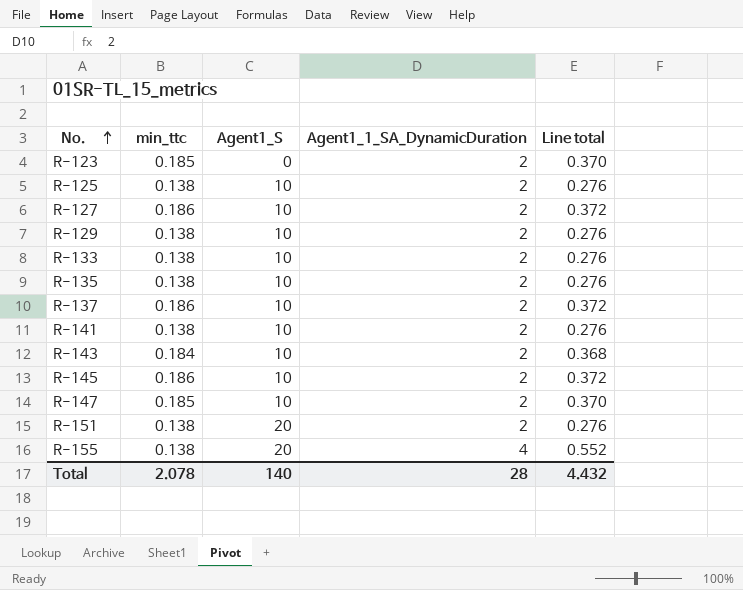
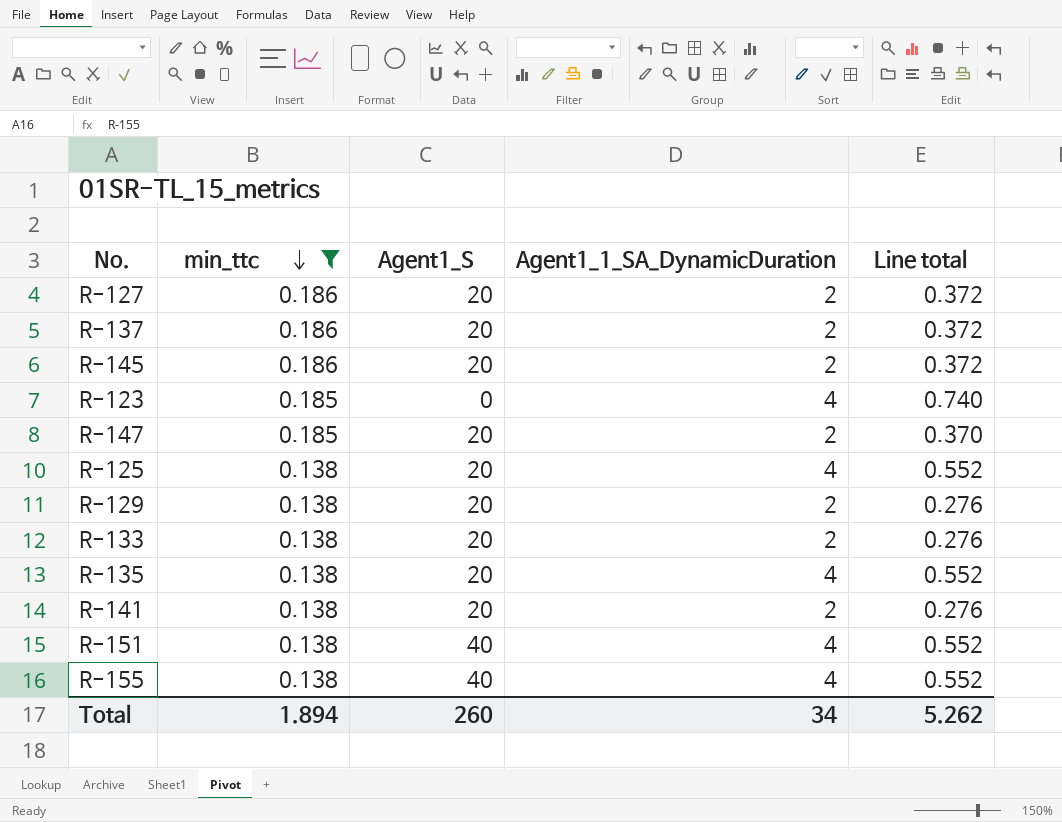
filter: none -> min_ttc != 0.184
row order: No. ascending -> min_ttc descending
R-127 | Agent1_S: 10 -> 20
R-137 | Agent1_S: 10 -> 20
R-145 | Agent1_S: 10 -> 20
R-123 | Agent1_1_SA_DynamicDuration: 2 -> 4
R-123 | Line total: 0.370 -> 0.740
R-147 | Agent1_S: 10 -> 20
R-125 | Agent1_S: 10 -> 20
R-125 | Agent1_1_SA_DynamicDuration: 2 -> 4
R-125 | Line total: 0.276 -> 0.552
R-129 | Agent1_S: 10 -> 20
R-133 | Agent1_S: 10 -> 20
R-135 | Agent1_S: 10 -> 20
R-135 | Agent1_1_SA_DynamicDuration: 2 -> 4
R-135 | Line total: 0.276 -> 0.552
R-141 | Agent1_S: 10 -> 20
R-151 | Agent1_S: 20 -> 40
R-151 | Agent1_1_SA_DynamicDuration: 2 -> 4
R-151 | Line total: 0.276 -> 0.552
R-155 | Agent1_S: 20 -> 40
Total | min_ttc: 2.078 -> 1.894
Total | Agent1_S: 140 -> 260
Total | Agent1_1_SA_DynamicDuration: 28 -> 34
Total | Line total: 4.432 -> 5.262

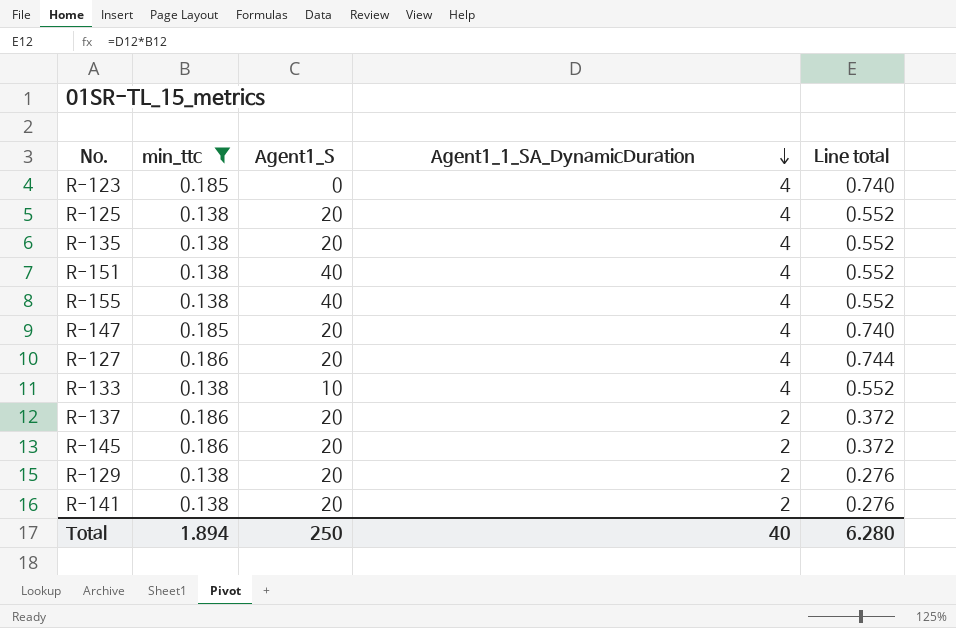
row order: min_ttc descending -> Agent1_1_SA_DynamicDuration descending
R-147 | Agent1_1_SA_DynamicDuration: 2 -> 4
R-147 | Line total: 0.370 -> 0.740
R-127 | Agent1_1_SA_DynamicDuration: 2 -> 4
R-127 | Line total: 0.372 -> 0.744
R-133 | Agent1_S: 20 -> 10
R-133 | Agent1_1_SA_DynamicDuration: 2 -> 4
R-133 | Line total: 0.276 -> 0.552
Total | Agent1_S: 260 -> 250
Total | Agent1_1_SA_DynamicDuration: 34 -> 40
Total | Line total: 5.262 -> 6.280

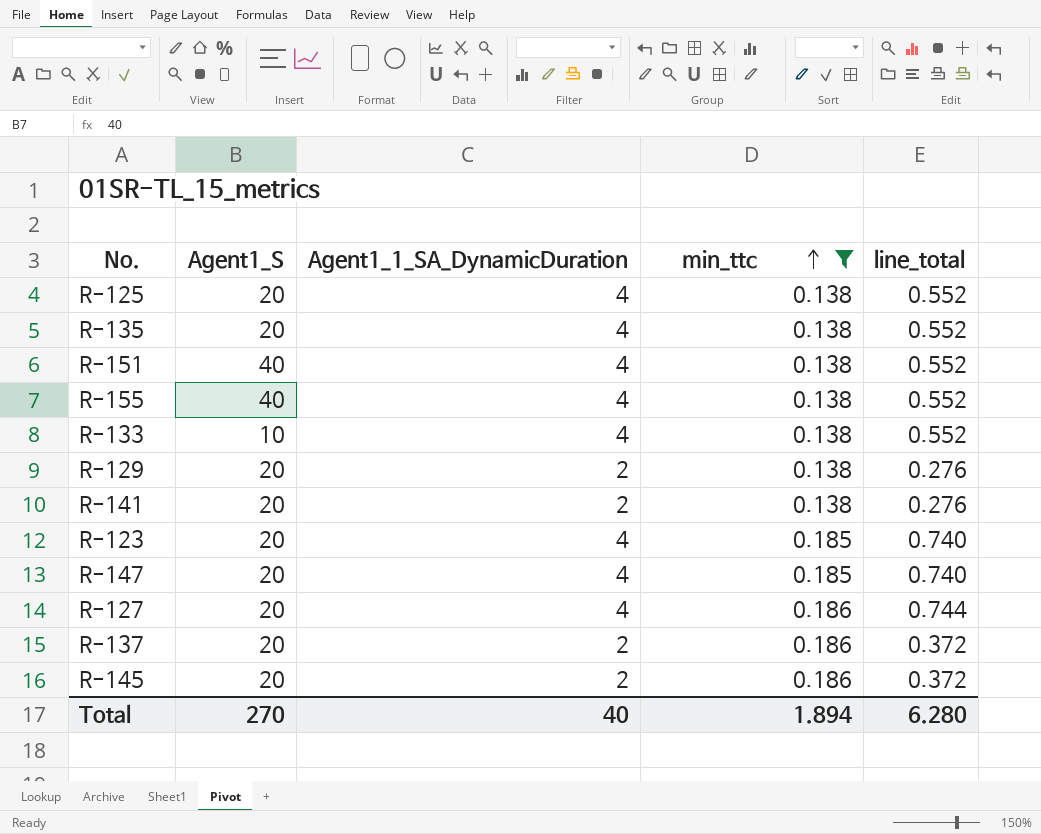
row order: Agent1_1_SA_DynamicDuration descending -> min_ttc ascending
column min_ttc | position: 2 -> 4
column name: Line total -> line_total
R-123 | Agent1_S: 0 -> 20
Total | Agent1_S: 250 -> 270

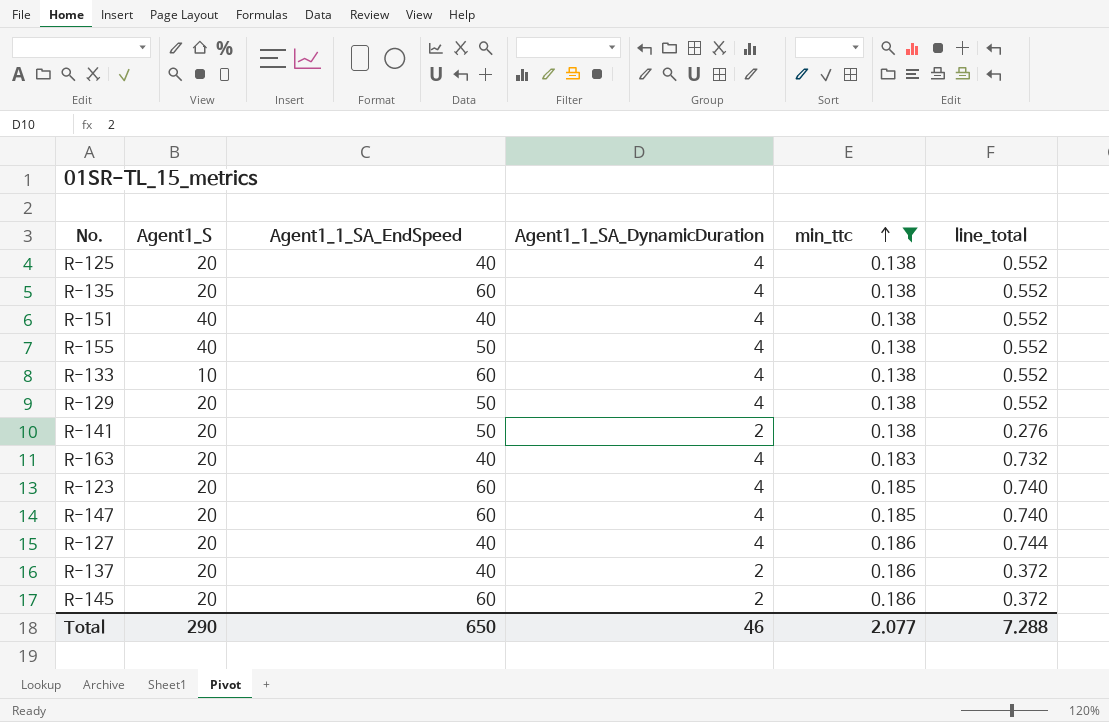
column Agent1_1_SA_EndSpeed | position: none -> 3
R-129 | Agent1_1_SA_DynamicDuration: 2 -> 4
R-129 | line_total: 0.276 -> 0.552
row R-163: none -> 20 | 40 | 4 | 0.183 | 0.732
Total | Agent1_S: 270 -> 290
Total | Agent1_1_SA_DynamicDuration: 40 -> 46
Total | min_ttc: 1.894 -> 2.077
Total | line_total: 6.280 -> 7.288

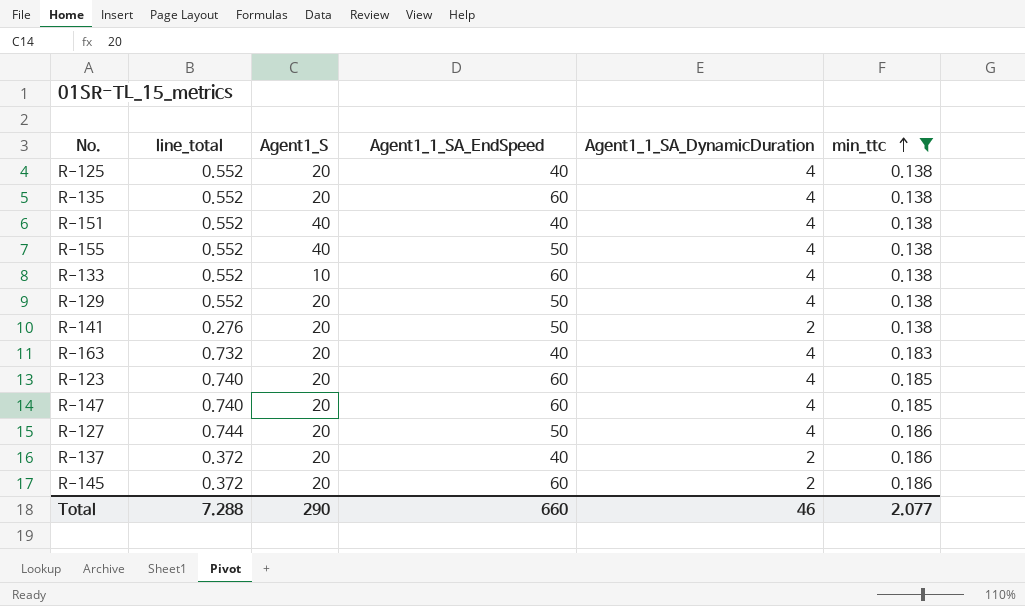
column line_total | position: 6 -> 2
R-127 | Agent1_1_SA_EndSpeed: 40 -> 50
Total | Agent1_1_SA_EndSpeed: 650 -> 660

